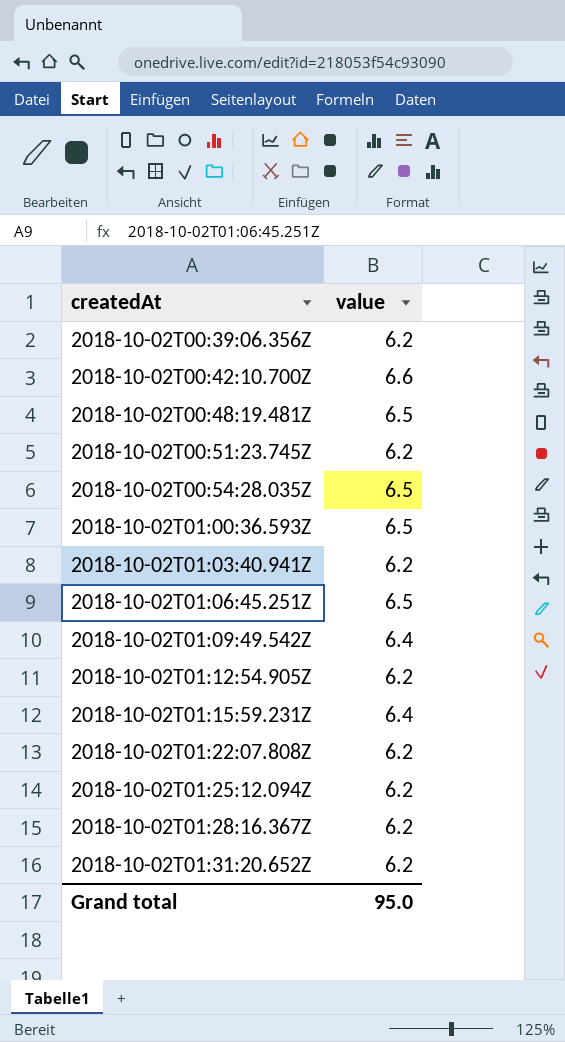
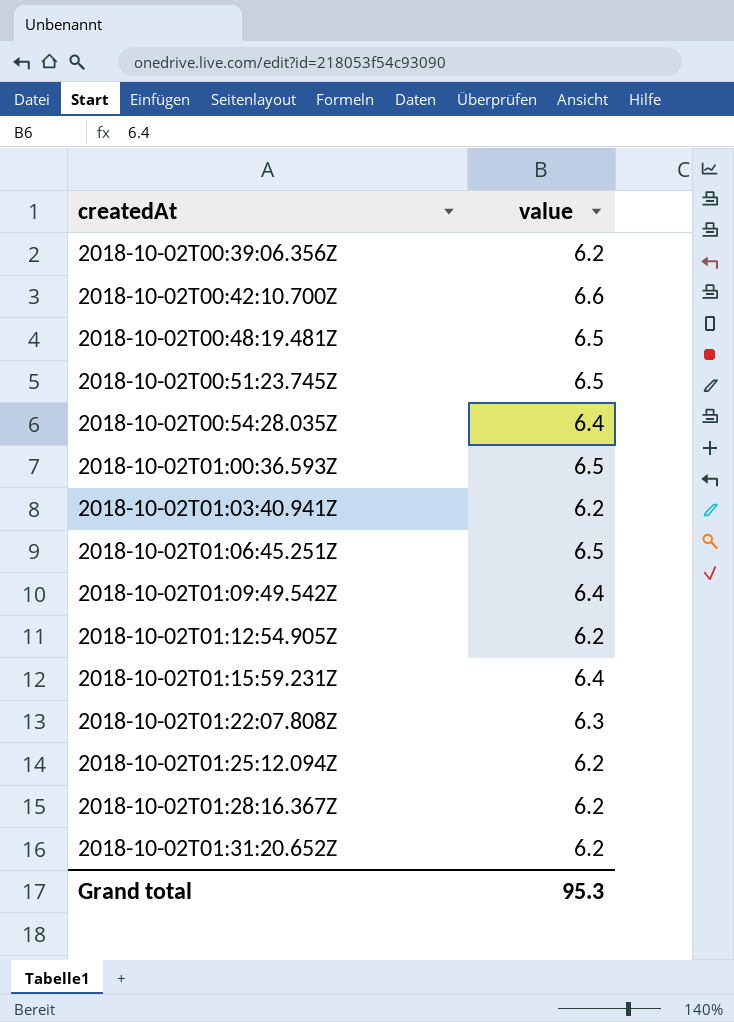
2018-10-02T00:51:23.745Z | value: 6.2 -> 6.5
2018-10-02T00:54:28.035Z | value: 6.5 -> 6.4
2018-10-02T01:22:07.808Z | value: 6.2 -> 6.3
Grand total | value: 95.0 -> 95.3

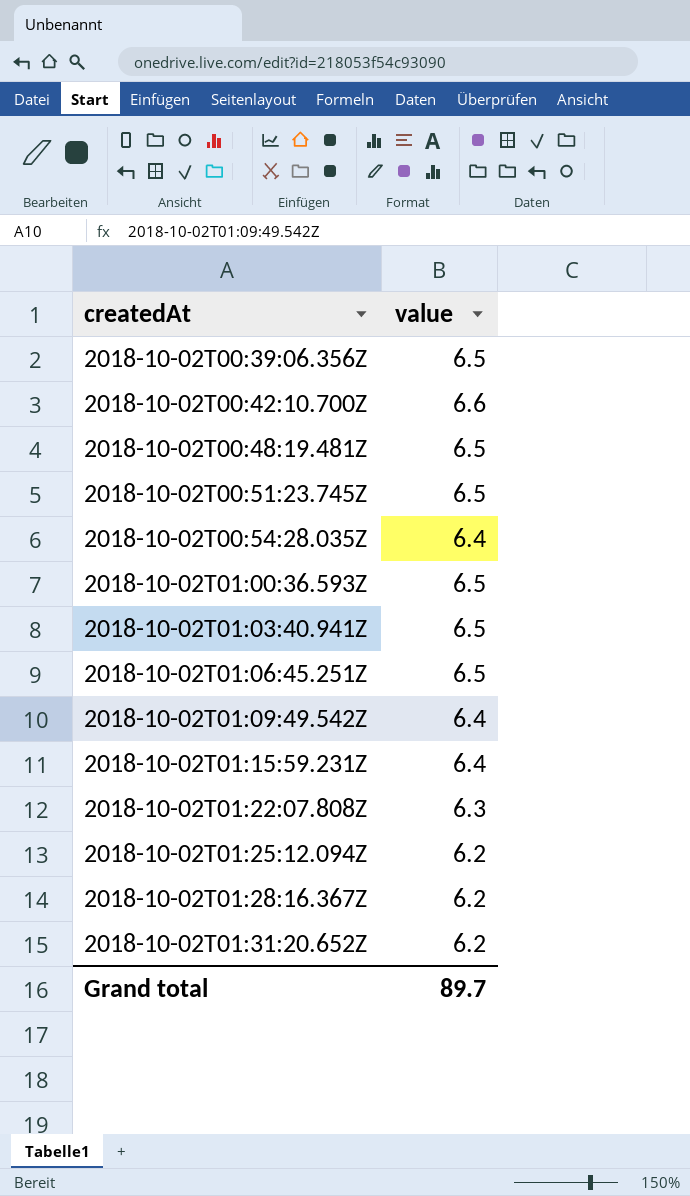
row 2018-10-02T01:12:54.905Z: 6.2 -> none
2018-10-02T00:39:06.356Z | value: 6.2 -> 6.5
2018-10-02T01:03:40.941Z | value: 6.2 -> 6.5
Grand total | value: 95.3 -> 89.7

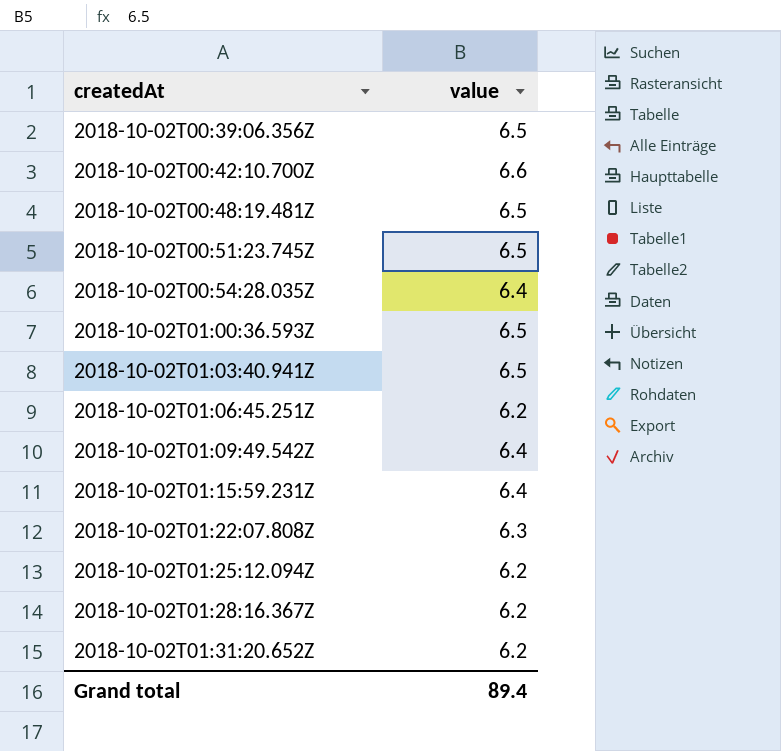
2018-10-02T01:06:45.251Z | value: 6.5 -> 6.2
Grand total | value: 89.7 -> 89.4

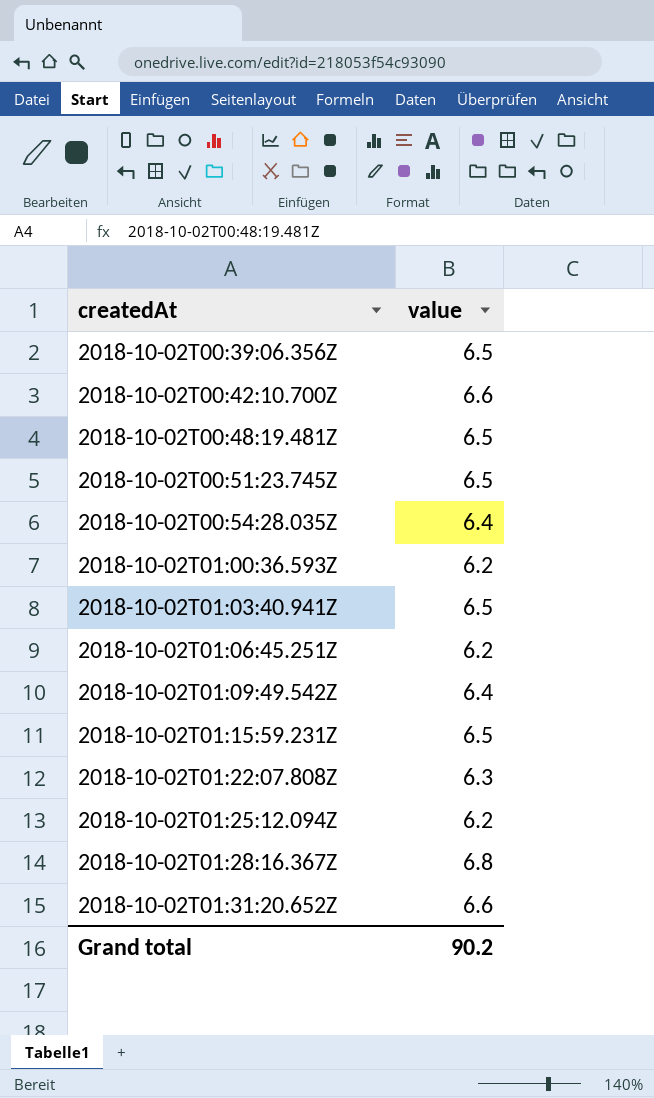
2018-10-02T01:00:36.593Z | value: 6.5 -> 6.2
2018-10-02T01:15:59.231Z | value: 6.4 -> 6.5
2018-10-02T01:28:16.367Z | value: 6.2 -> 6.8
2018-10-02T01:31:20.652Z | value: 6.2 -> 6.6
Grand total | value: 89.4 -> 90.2

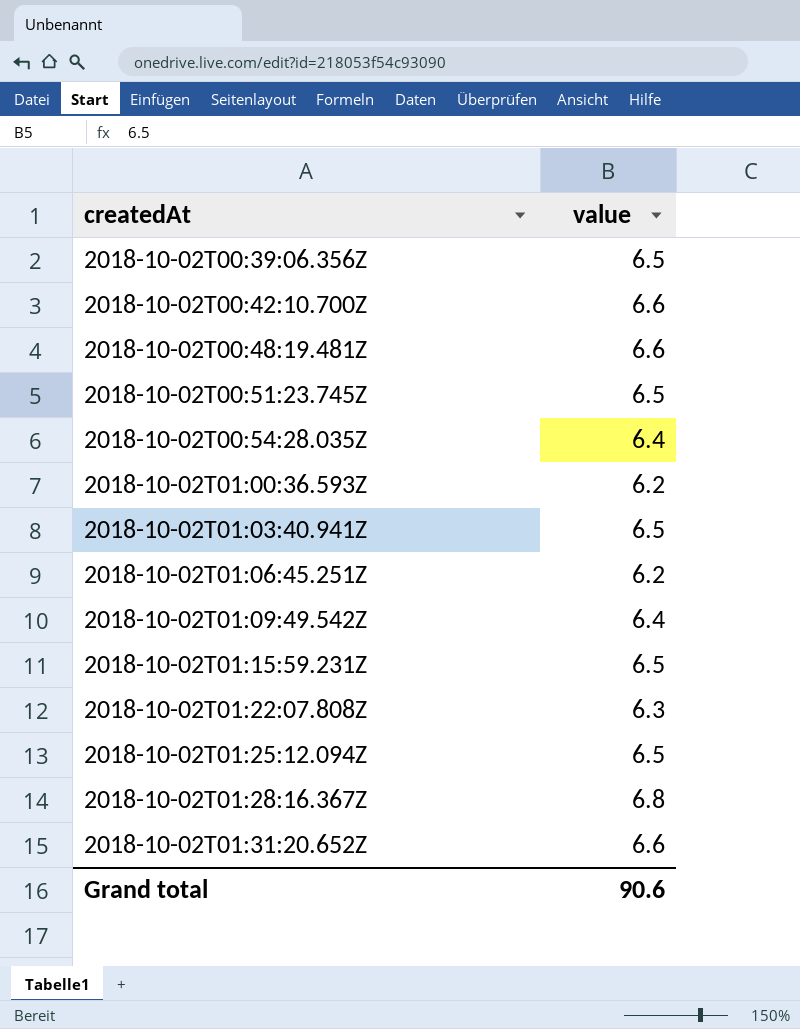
2018-10-02T00:48:19.481Z | value: 6.5 -> 6.6
2018-10-02T01:25:12.094Z | value: 6.2 -> 6.5
Grand total | value: 90.2 -> 90.6

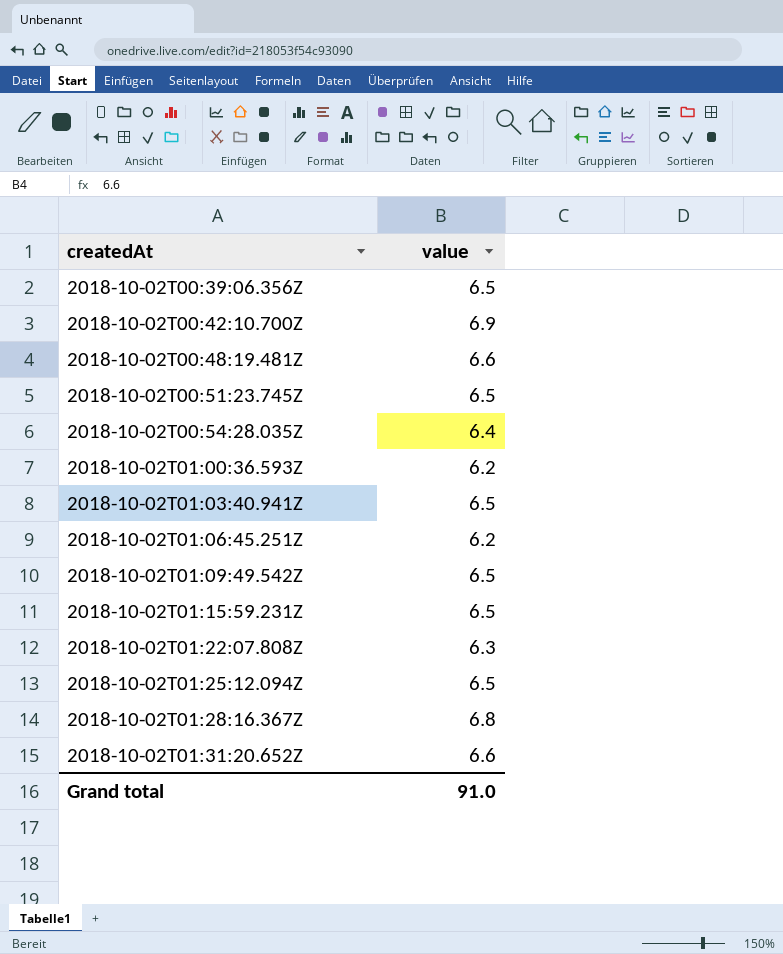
2018-10-02T00:42:10.700Z | value: 6.6 -> 6.9
2018-10-02T01:09:49.542Z | value: 6.4 -> 6.5
Grand total | value: 90.6 -> 91.0

